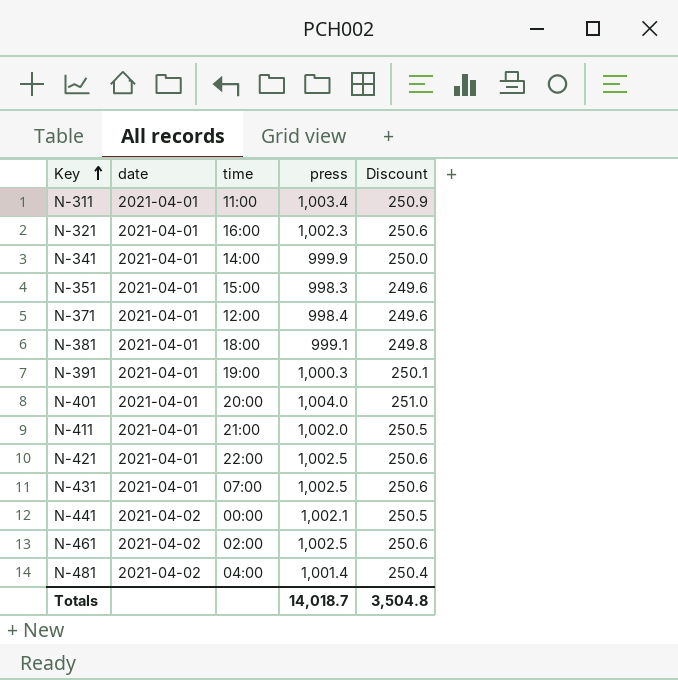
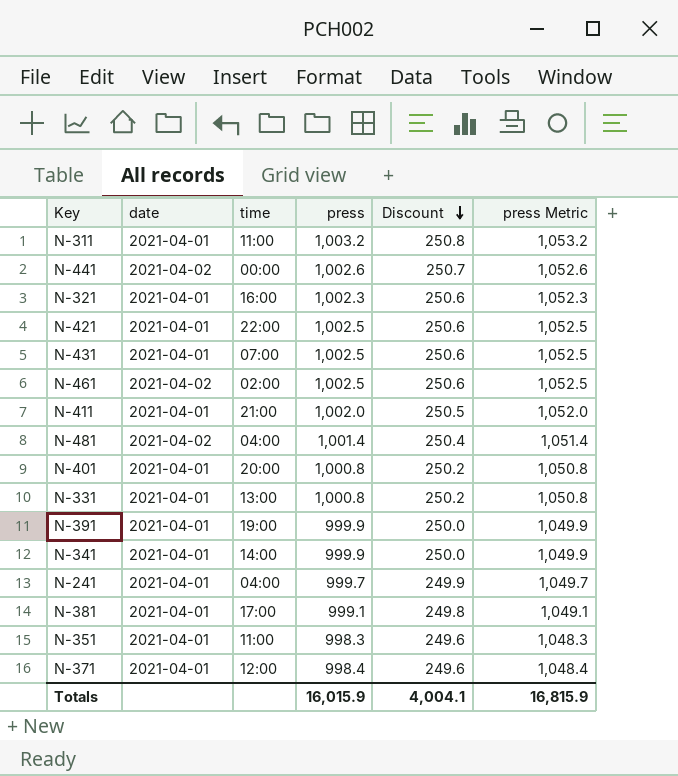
row order: Key ascending -> Discount descending
column press Metric | formula: none -> [press] + 50
N-311 | press: 1,003.4 -> 1,003.2
N-311 | Discount: 250.9 -> 250.8
N-441 | press: 1,002.1 -> 1,002.6
N-441 | Discount: 250.5 -> 250.7
N-401 | press: 1,004.0 -> 1,000.8
N-401 | Discount: 251.0 -> 250.2
row N-331: none -> 2021-04-01 | 13:00 | 1,000.8 | 250.2 | 1,050.8
N-391 | press: 1,000.3 -> 999.9
N-391 | Discount: 250.1 -> 250.0
row N-241: none -> 2021-04-01 | 04:00 | 999.7 | 249.9 | 1,049.7
N-381 | time: 18:00 -> 17:00
N-351 | time: 15:00 -> 11:00
Totals | press: 14,018.7 -> 16,015.9
Totals | Discount: 3,504.8 -> 4,004.1

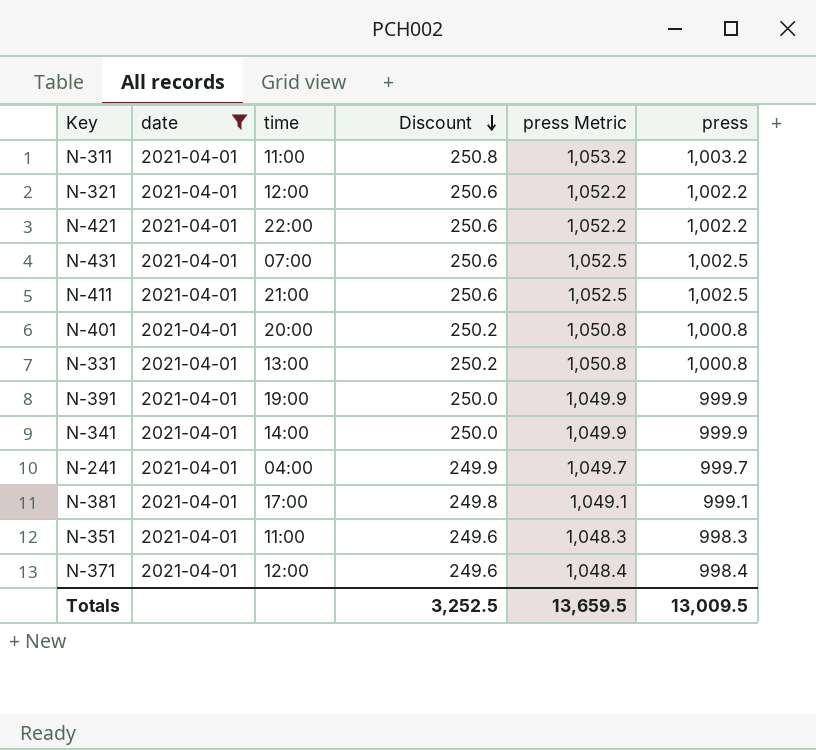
filter: none -> date = 2021-04-01
column press | position: 4 -> 6
N-321 | time: 16:00 -> 12:00
N-321 | press Metric: 1,052.3 -> 1,052.2
N-321 | press: 1,002.3 -> 1,002.2
N-421 | press Metric: 1,052.5 -> 1,052.2
N-421 | press: 1,002.5 -> 1,002.2
N-411 | Discount: 250.5 -> 250.6
N-411 | press Metric: 1,052.0 -> 1,052.5
N-411 | press: 1,002.0 -> 1,002.5
Totals | Discount: 4,004.1 -> 3,252.5
Totals | press Metric: 16,815.9 -> 13,659.5
Totals | press: 16,015.9 -> 13,009.5

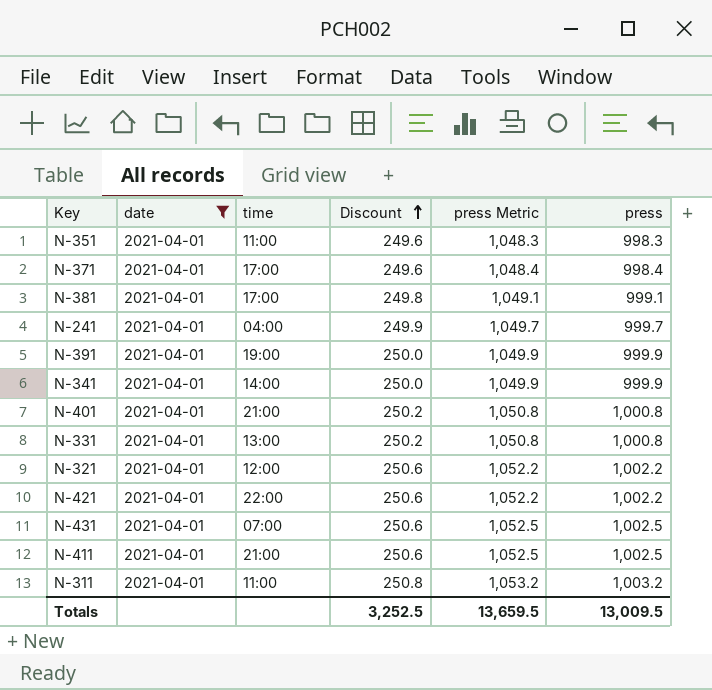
row order: Discount descending -> Discount ascending
N-371 | time: 12:00 -> 17:00
N-401 | time: 20:00 -> 21:00

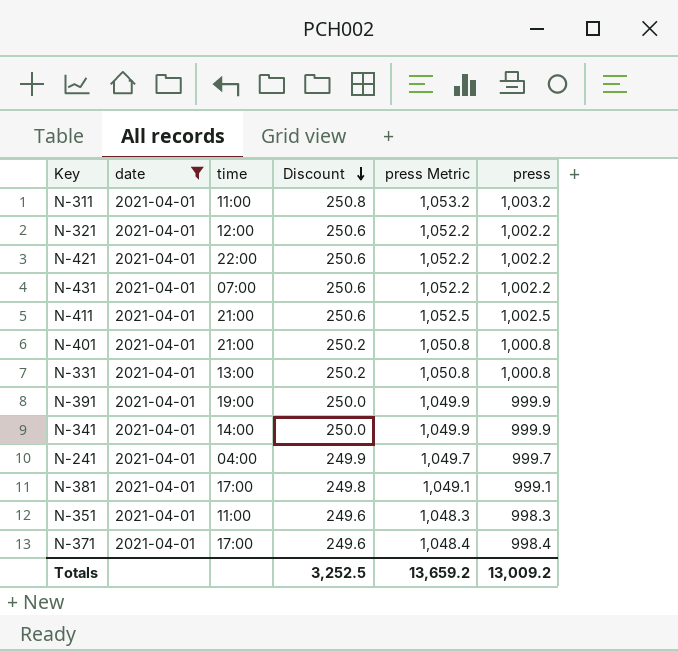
row order: Discount ascending -> Discount descending
N-431 | press Metric: 1,052.5 -> 1,052.2
N-431 | press: 1,002.5 -> 1,002.2
Totals | press Metric: 13,659.5 -> 13,659.2
Totals | press: 13,009.5 -> 13,009.2

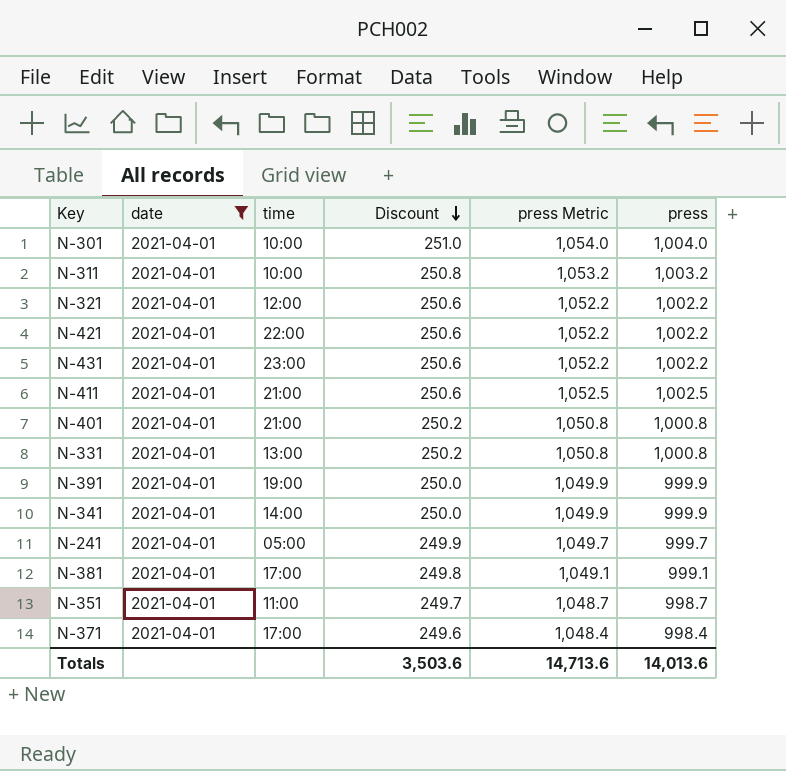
row N-301: none -> 2021-04-01 | 10:00 | 251.0 | 1,054.0 | 1,004.0
N-311 | time: 11:00 -> 10:00
N-431 | time: 07:00 -> 23:00
N-241 | time: 04:00 -> 05:00
N-351 | Discount: 249.6 -> 249.7
N-351 | press Metric: 1,048.3 -> 1,048.7
N-351 | press: 998.3 -> 998.7
Totals | Discount: 3,252.5 -> 3,503.6
Totals | press Metric: 13,659.2 -> 14,713.6
Totals | press: 13,009.2 -> 14,013.6

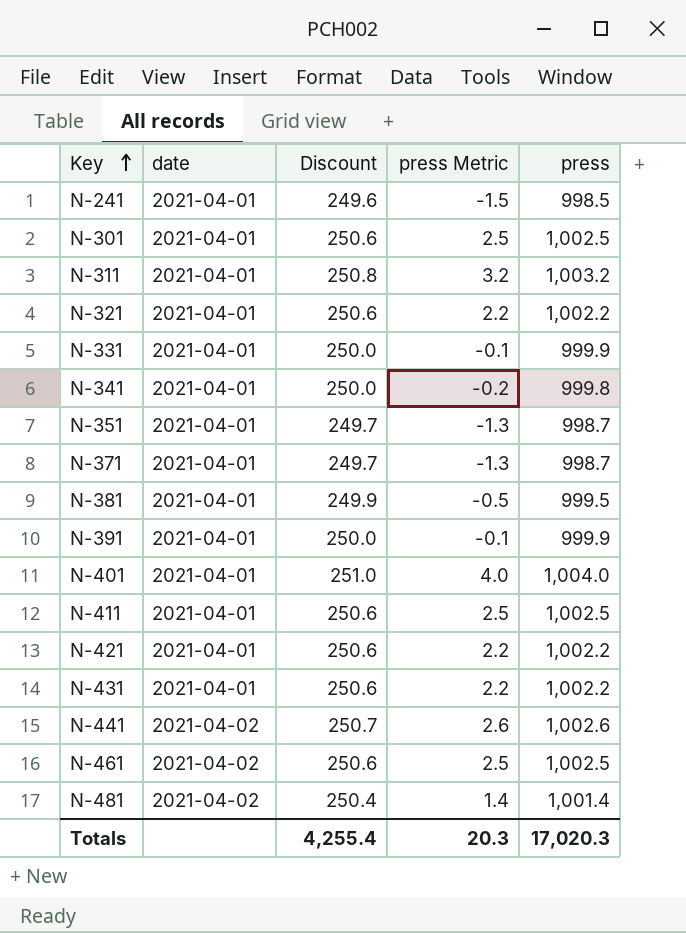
filter: date = 2021-04-01 -> none
row order: Discount descending -> Key ascending
column time | position: 3 -> none
column press Metric | formula: [press] + 50 -> [press] - 1000
N-241 | Discount: 249.9 -> 249.6
N-241 | press: 999.7 -> 998.5
N-301 | Discount: 251.0 -> 250.6
N-301 | press: 1,004.0 -> 1,002.5
N-331 | Discount: 250.2 -> 250.0
N-331 | press: 1,000.8 -> 999.9
N-341 | press: 999.9 -> 999.8
N-371 | Discount: 249.6 -> 249.7
N-371 | press: 998.4 -> 998.7
N-381 | Discount: 249.8 -> 249.9
N-381 | press: 999.1 -> 999.5
N-401 | Discount: 250.2 -> 251.0
N-401 | press: 1,000.8 -> 1,004.0
Totals | Discount: 3,503.6 -> 4,255.4
Totals | press Metric: 14,713.6 -> 20.3
Totals | press: 14,013.6 -> 17,020.3

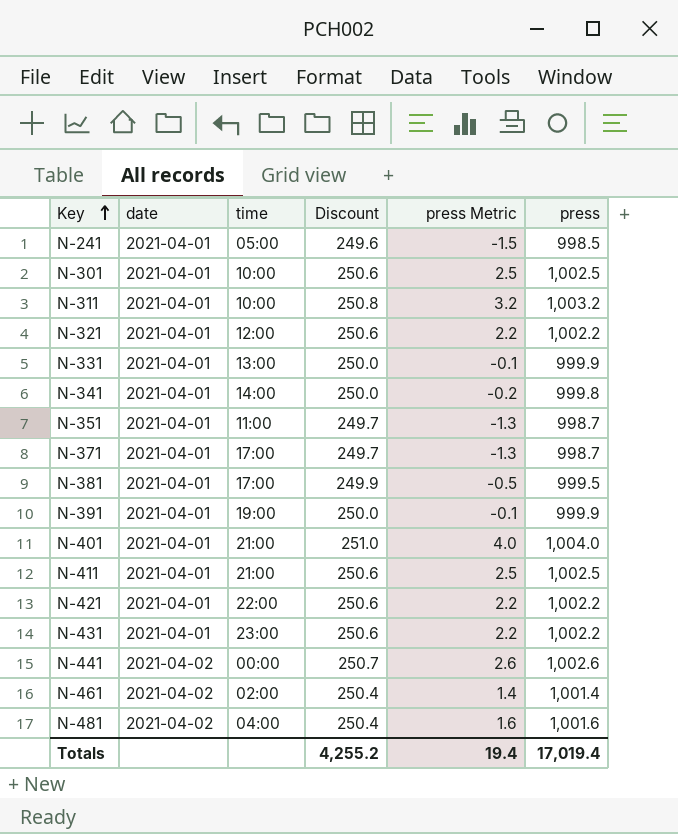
column time | position: none -> 3
N-461 | Discount: 250.6 -> 250.4
N-461 | press Metric: 2.5 -> 1.4
N-461 | press: 1,002.5 -> 1,001.4
N-481 | press Metric: 1.4 -> 1.6
N-481 | press: 1,001.4 -> 1,001.6
Totals | Discount: 4,255.4 -> 4,255.2
Totals | press Metric: 20.3 -> 19.4
Totals | press: 17,020.3 -> 17,019.4

